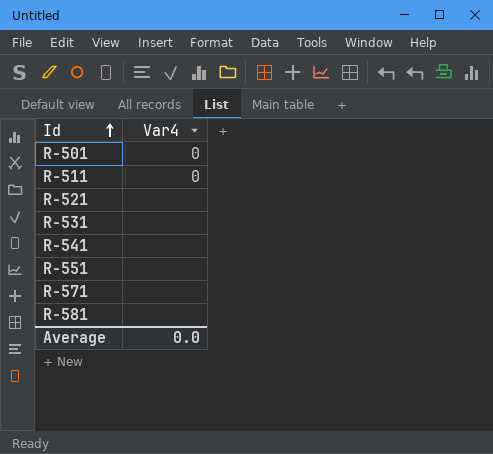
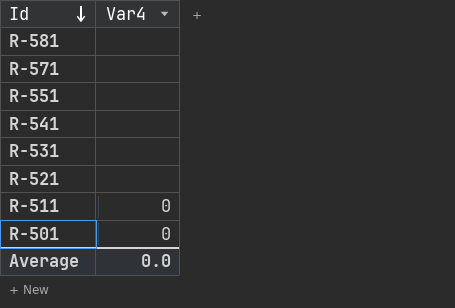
row order: Id ascending -> Id descending

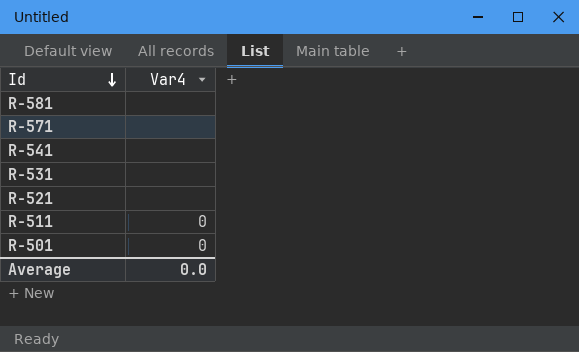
row R-551: none -> none

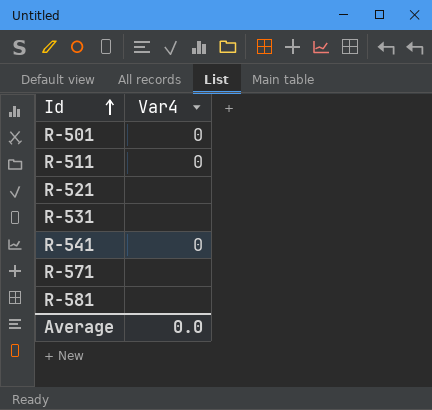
row order: Id descending -> Id ascending
R-541 | Var4: none -> 0

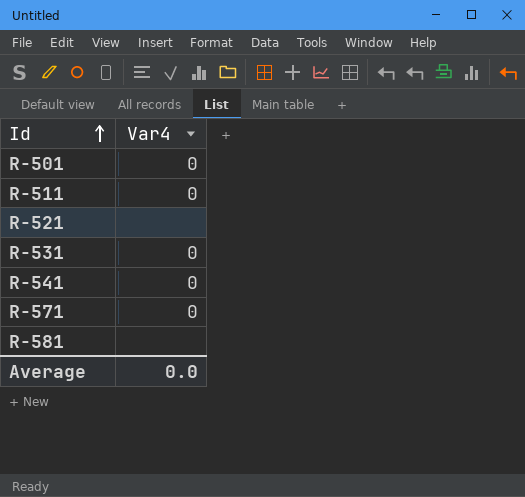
R-531 | Var4: none -> 0
R-571 | Var4: none -> 0

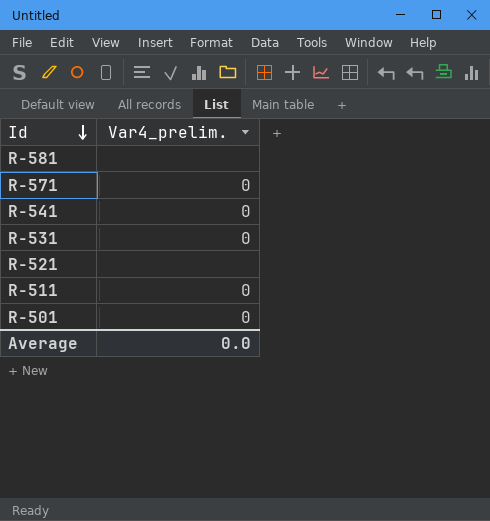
row order: Id ascending -> Id descending
column name: Var4 -> Var4_prelim.

